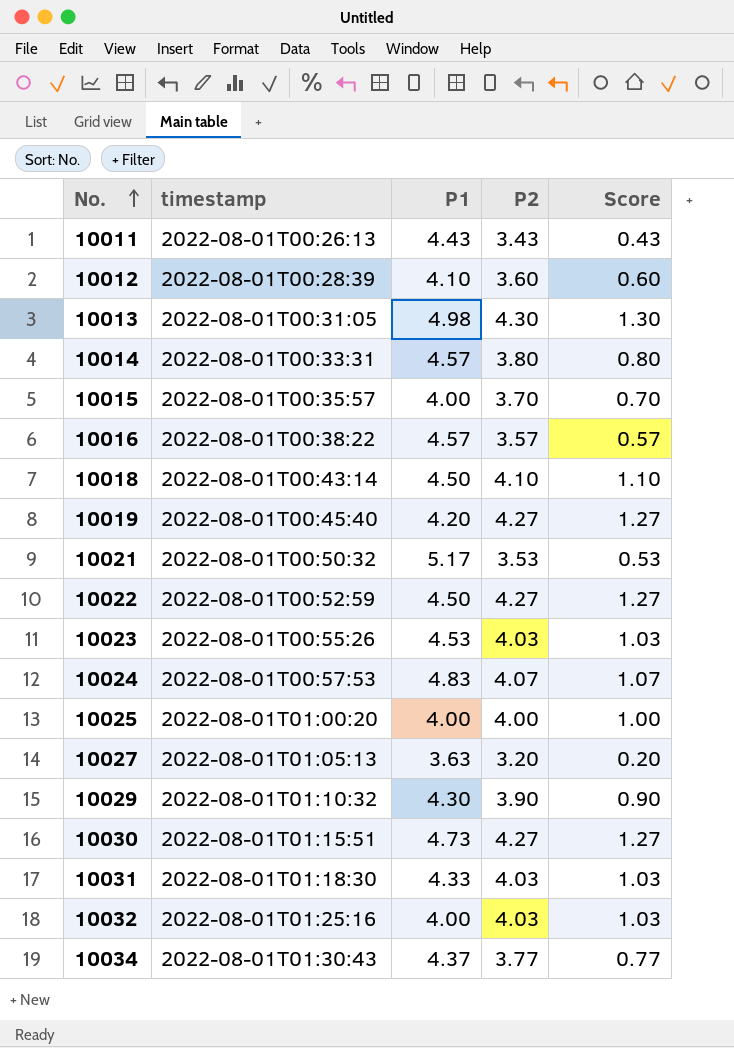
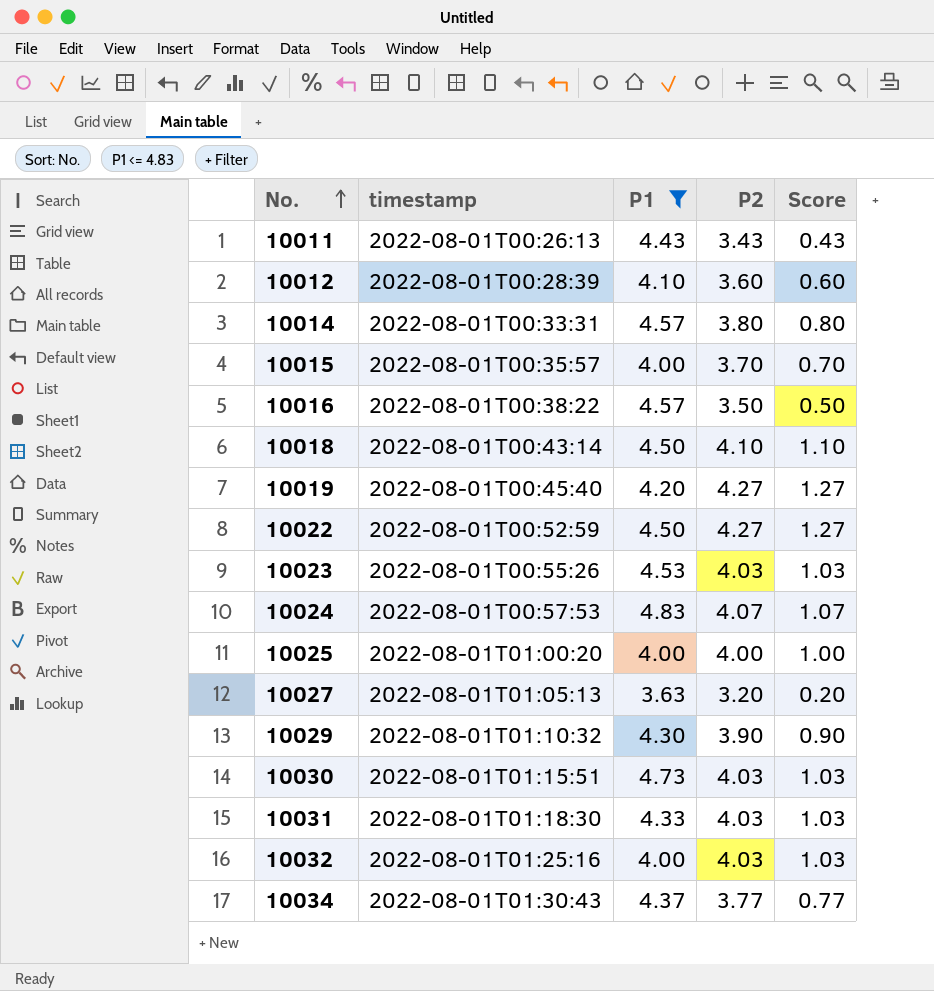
filter: none -> P1 <= 4.83
10016 | P2: 3.57 -> 3.50
10016 | Score: 0.57 -> 0.50
10030 | P2: 4.27 -> 4.03
10030 | Score: 1.27 -> 1.03

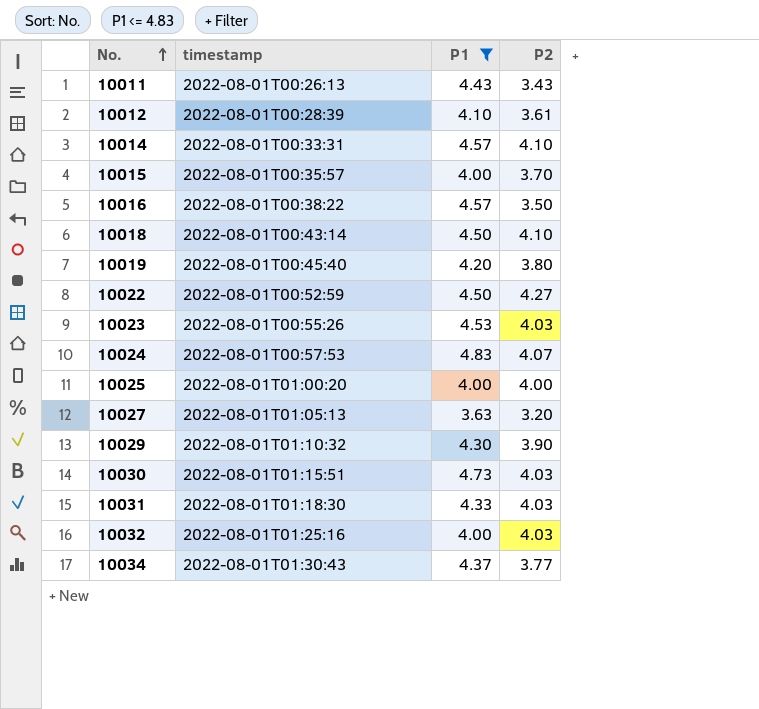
column Score | formula: [P2] - 3 -> none
10012 | P2: 3.60 -> 3.61
10014 | P2: 3.80 -> 4.10
10019 | P2: 4.27 -> 3.80

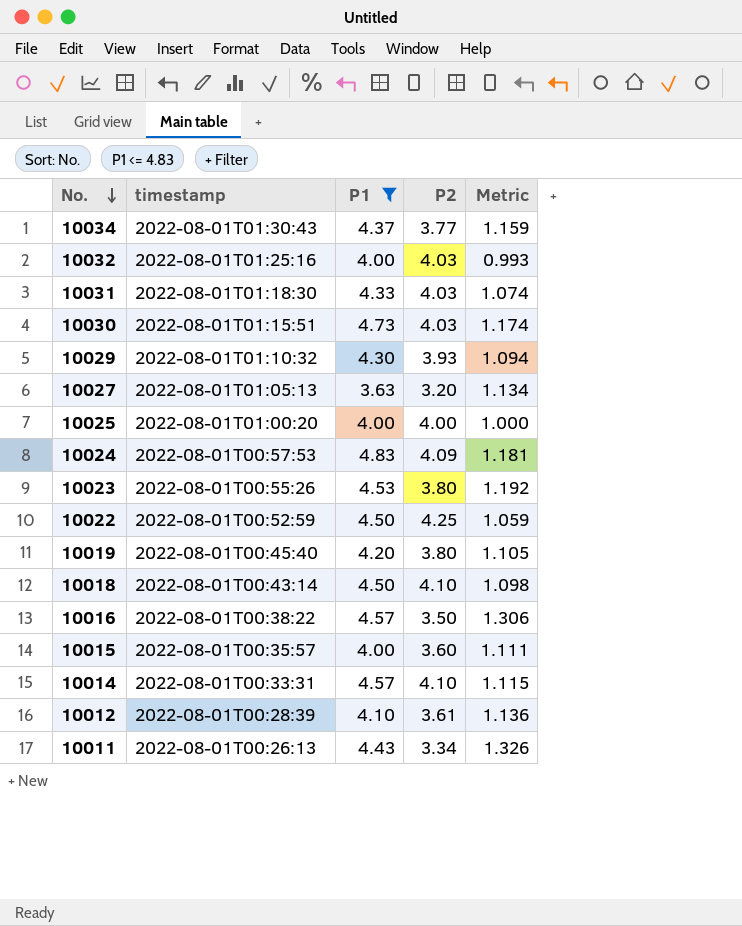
row order: No. ascending -> No. descending
column Metric | formula: none -> [P1] / [P2]
10029 | P2: 3.90 -> 3.93
10024 | P2: 4.07 -> 4.09
10023 | P2: 4.03 -> 3.80
10022 | P2: 4.27 -> 4.25
10015 | P2: 3.70 -> 3.60
10011 | P2: 3.43 -> 3.34

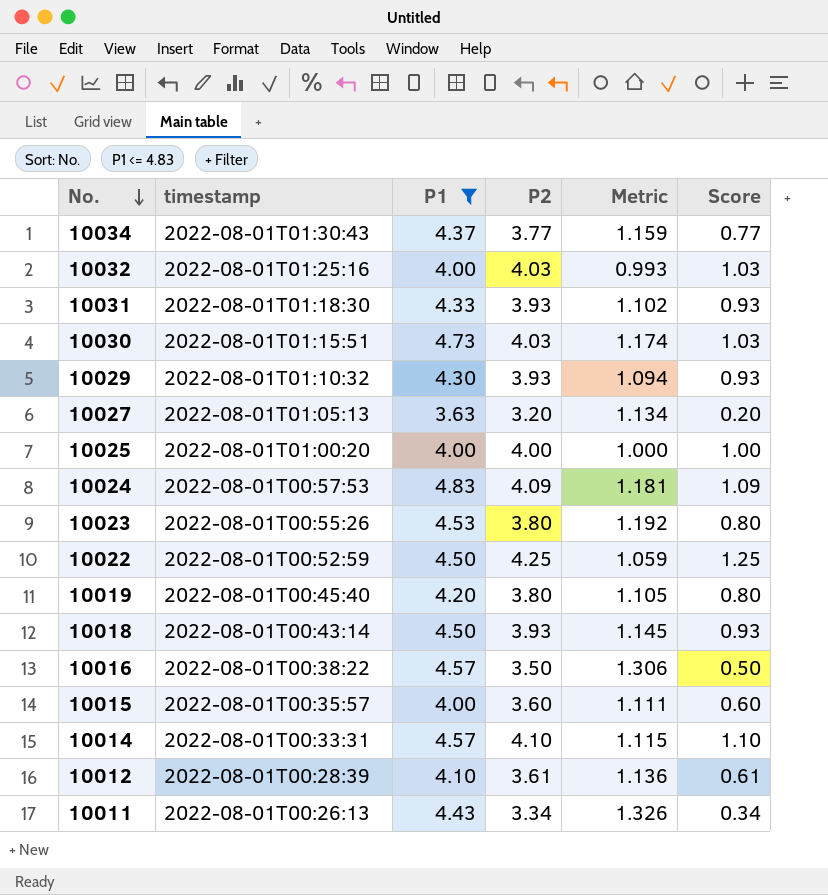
column Score | formula: none -> [P2] - 3
10031 | P2: 4.03 -> 3.93
10031 | Metric: 1.074 -> 1.102
10018 | P2: 4.10 -> 3.93
10018 | Metric: 1.098 -> 1.145

